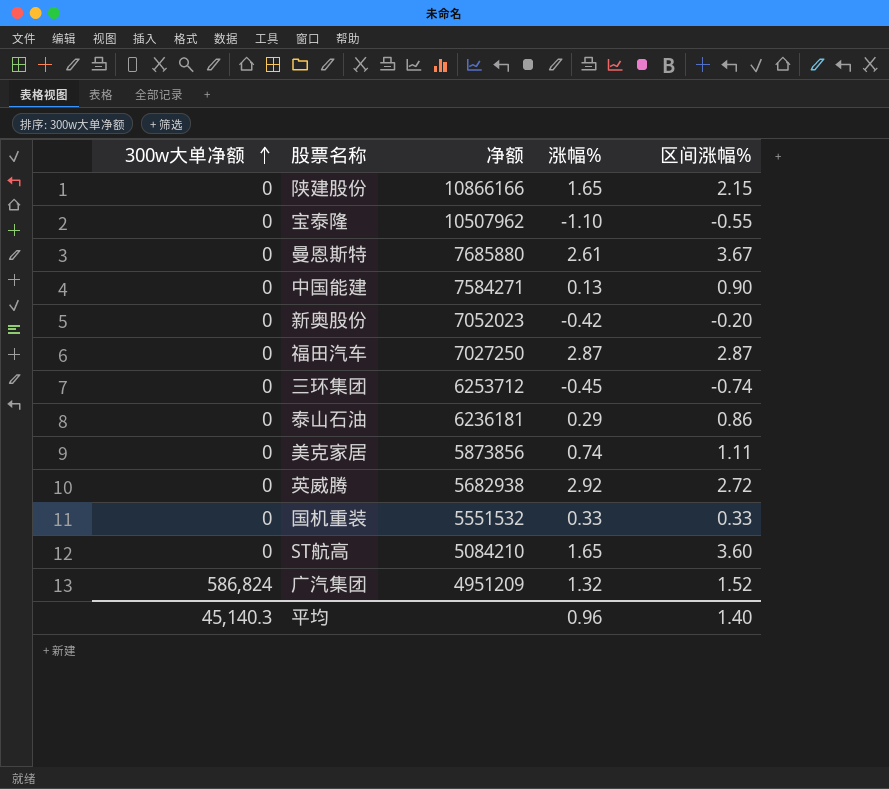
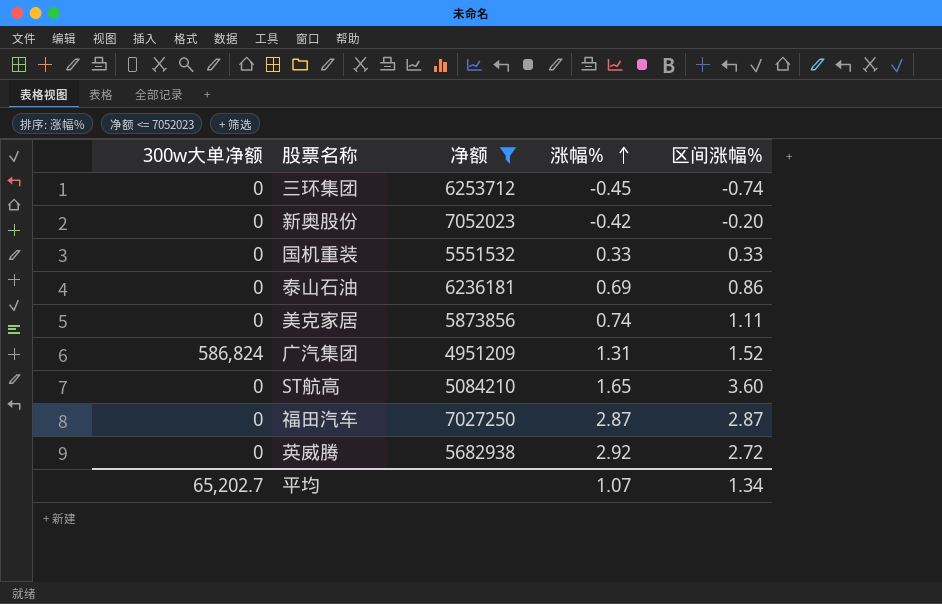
filter: none -> 净额 <= 7052023
row order: 300w大单净额 ascending -> 涨幅% ascending
泰山石油 | 涨幅%: 0.29 -> 0.69
广汽集团 | 涨幅%: 1.32 -> 1.31
平均 | 300w大单净额: 45,140.3 -> 65,202.7
平均 | 涨幅%: 0.96 -> 1.07
平均 | 区间涨幅%: 1.40 -> 1.34

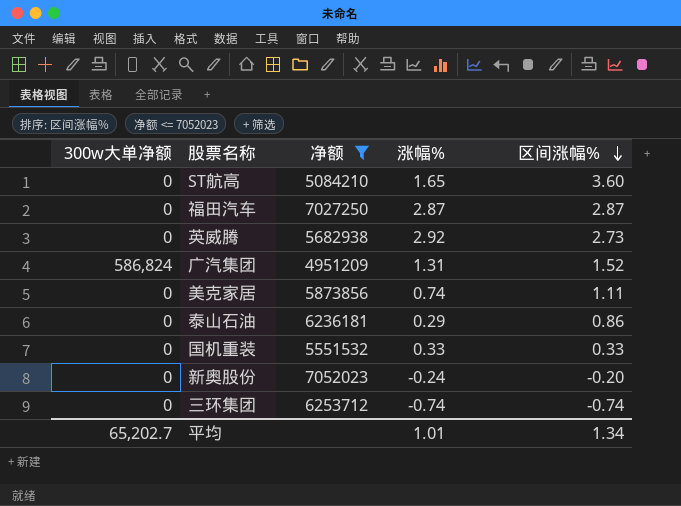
row order: 涨幅% ascending -> 区间涨幅% descending
英威腾 | 区间涨幅%: 2.72 -> 2.73
泰山石油 | 涨幅%: 0.69 -> 0.29
新奥股份 | 涨幅%: -0.42 -> -0.24
三环集团 | 涨幅%: -0.45 -> -0.74
平均 | 涨幅%: 1.07 -> 1.01

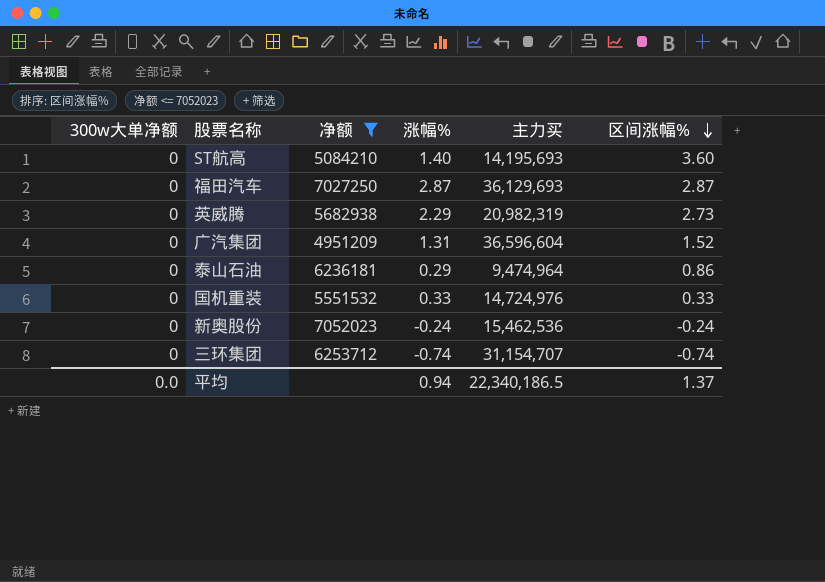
column 主力买 | position: none -> 5
row 美克家居: 0 | 5873856 | 0.74 | 1.11 -> none
ST航高 | 涨幅%: 1.65 -> 1.40
英威腾 | 涨幅%: 2.92 -> 2.29
广汽集团 | 300w大单净额: 586,824 -> 0
新奥股份 | 区间涨幅%: -0.20 -> -0.24
平均 | 300w大单净额: 65,202.7 -> 0.0
平均 | 涨幅%: 1.01 -> 0.94
平均 | 区间涨幅%: 1.34 -> 1.37

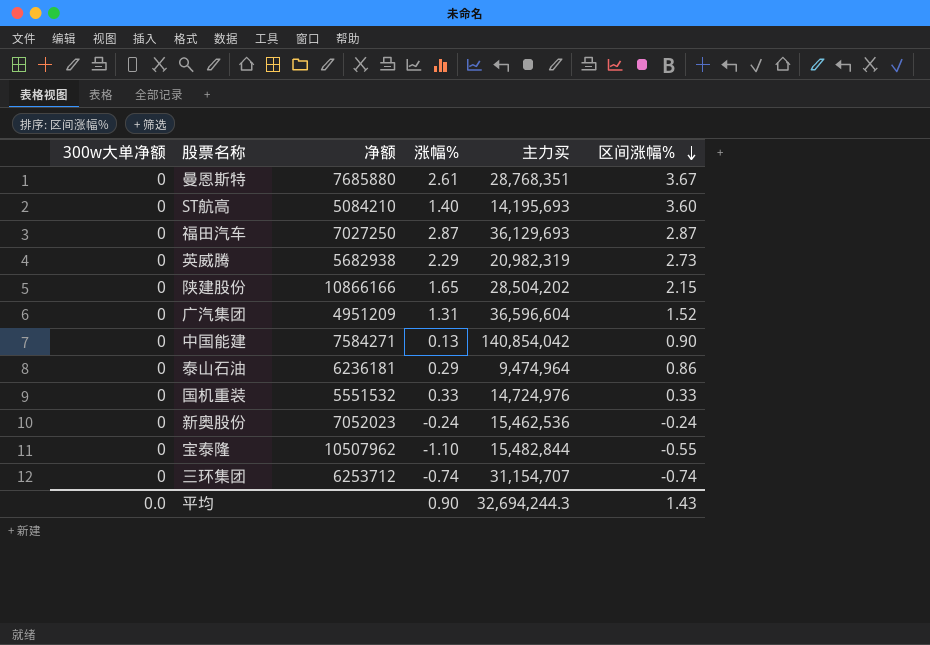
filter: 净额 <= 7052023 -> none
平均 | 涨幅%: 0.94 -> 0.90
平均 | 主力买: 22,340,186.5 -> 32,694,244.3
平均 | 区间涨幅%: 1.37 -> 1.43

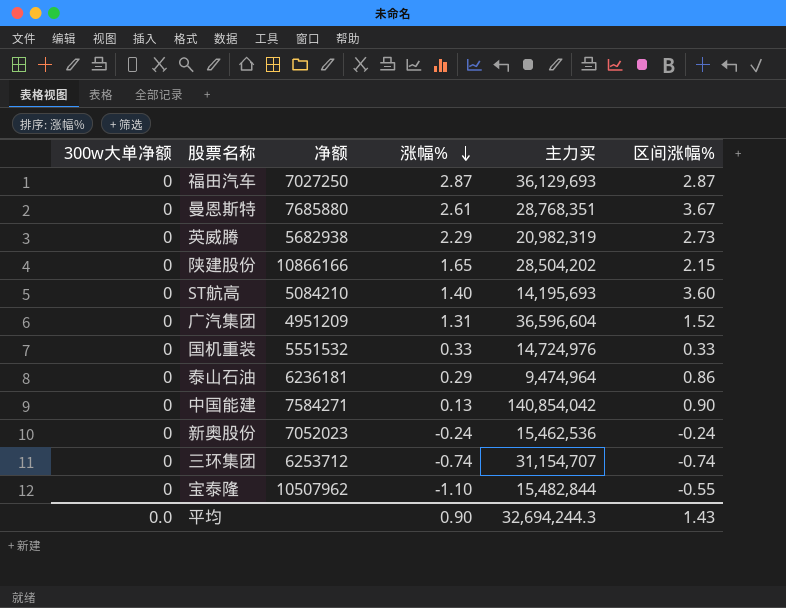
row order: 区间涨幅% descending -> 涨幅% descending

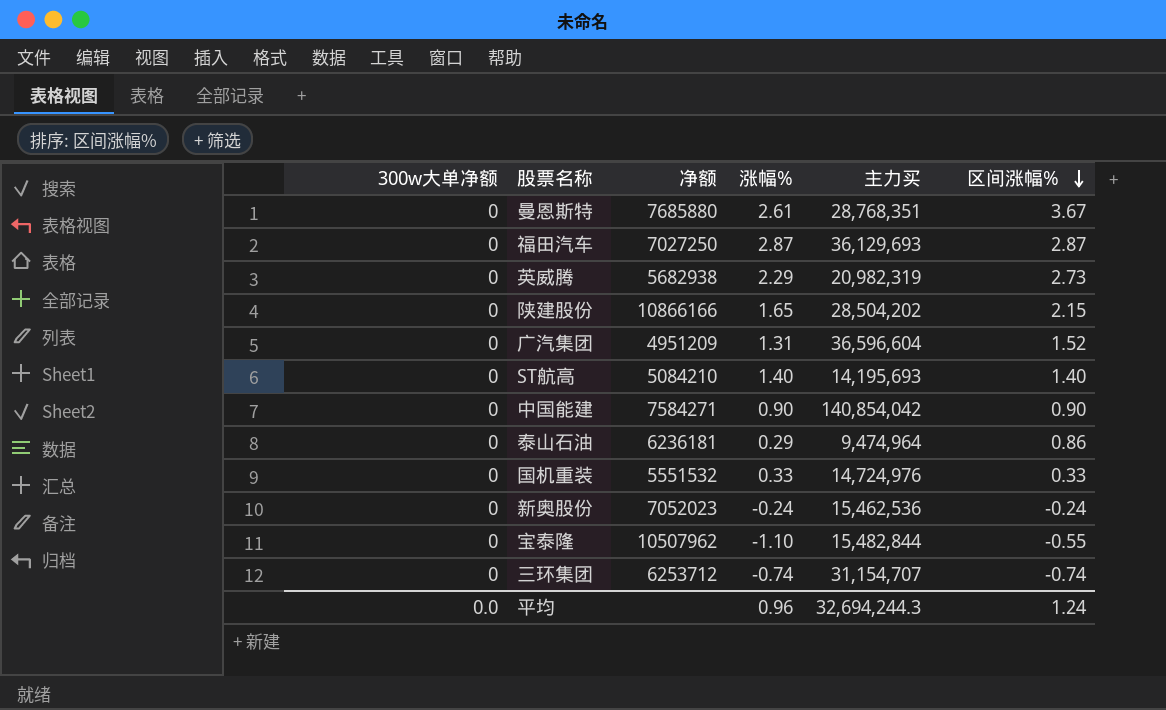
row order: 涨幅% descending -> 区间涨幅% descending
ST航高 | 区间涨幅%: 3.60 -> 1.40
中国能建 | 涨幅%: 0.13 -> 0.90
平均 | 涨幅%: 0.90 -> 0.96
平均 | 区间涨幅%: 1.43 -> 1.24

